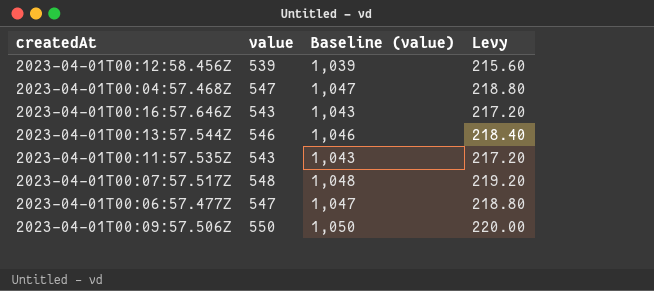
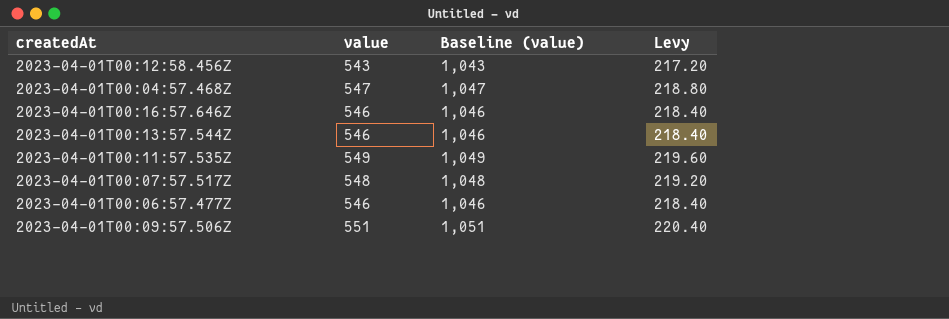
2023-04-01T00:12:58.456Z | value: 539 -> 543
2023-04-01T00:12:58.456Z | Baseline (value): 1,039 -> 1,043
2023-04-01T00:12:58.456Z | Levy: 215.60 -> 217.20
2023-04-01T00:16:57.646Z | value: 543 -> 546
2023-04-01T00:16:57.646Z | Baseline (value): 1,043 -> 1,046
2023-04-01T00:16:57.646Z | Levy: 217.20 -> 218.40
2023-04-01T00:11:57.535Z | value: 543 -> 549
2023-04-01T00:11:57.535Z | Baseline (value): 1,043 -> 1,049
2023-04-01T00:11:57.535Z | Levy: 217.20 -> 219.60
2023-04-01T00:06:57.477Z | value: 547 -> 546
2023-04-01T00:06:57.477Z | Baseline (value): 1,047 -> 1,046
2023-04-01T00:06:57.477Z | Levy: 218.80 -> 218.40
2023-04-01T00:09:57.506Z | value: 550 -> 551
2023-04-01T00:09:57.506Z | Baseline (value): 1,050 -> 1,051
2023-04-01T00:09:57.506Z | Levy: 220.00 -> 220.40

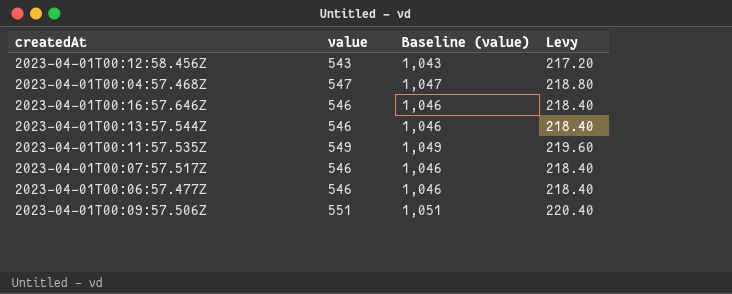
2023-04-01T00:07:57.517Z | value: 548 -> 546
2023-04-01T00:07:57.517Z | Baseline (value): 1,048 -> 1,046
2023-04-01T00:07:57.517Z | Levy: 219.20 -> 218.40

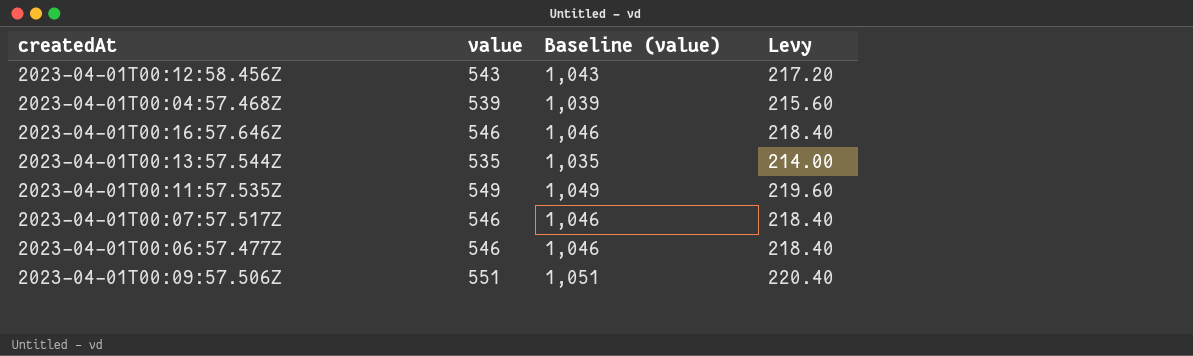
2023-04-01T00:04:57.468Z | value: 547 -> 539
2023-04-01T00:04:57.468Z | Baseline (value): 1,047 -> 1,039
2023-04-01T00:04:57.468Z | Levy: 218.80 -> 215.60
2023-04-01T00:13:57.544Z | value: 546 -> 535
2023-04-01T00:13:57.544Z | Baseline (value): 1,046 -> 1,035
2023-04-01T00:13:57.544Z | Levy: 218.40 -> 214.00

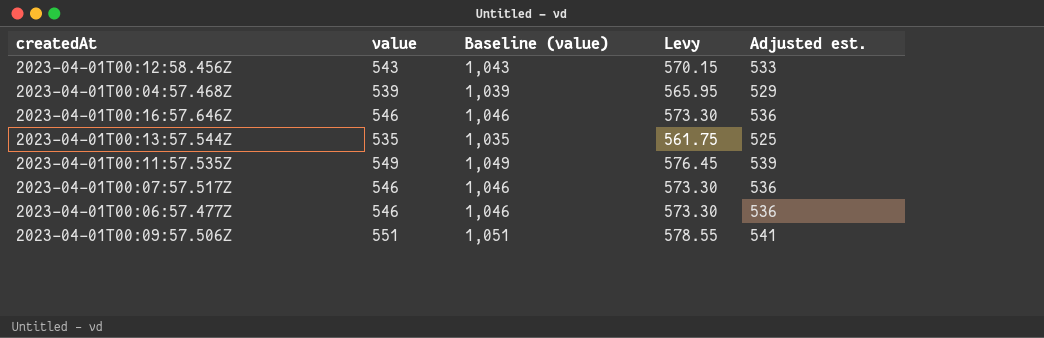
column Levy | formula: [value] * 0.4 -> [value] * 1.05
column Adjusted est. | formula: none -> [value] - 10

